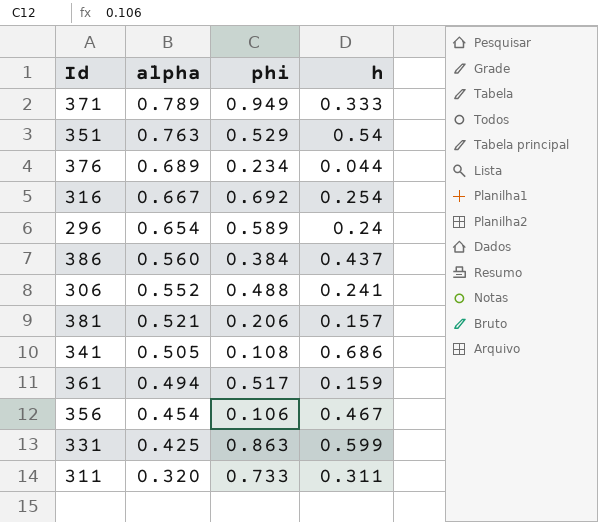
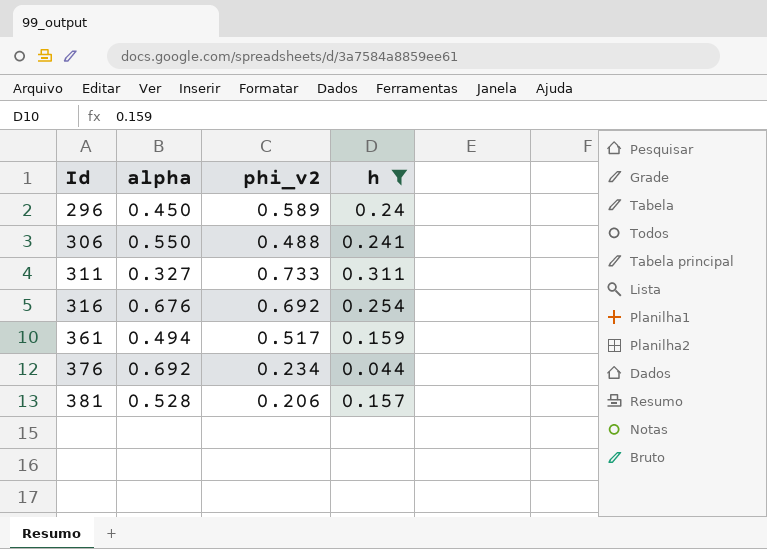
filter: none -> h <= 0.311
row order: alpha descending -> Id ascending
column name: phi -> phi_v2
296 | alpha: 0.654 -> 0.450
306 | alpha: 0.552 -> 0.550
311 | alpha: 0.320 -> 0.327
316 | alpha: 0.667 -> 0.676
376 | alpha: 0.689 -> 0.692
381 | alpha: 0.521 -> 0.528

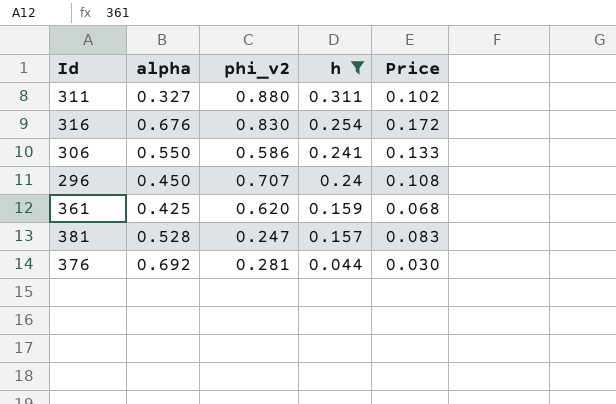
row order: Id ascending -> h descending
column Price | formula: none -> [alpha] * [h]
311 | phi_v2: 0.733 -> 0.880
316 | phi_v2: 0.692 -> 0.830
306 | phi_v2: 0.488 -> 0.586
296 | phi_v2: 0.589 -> 0.707
361 | alpha: 0.494 -> 0.425
361 | phi_v2: 0.517 -> 0.620
381 | phi_v2: 0.206 -> 0.247
376 | phi_v2: 0.234 -> 0.281

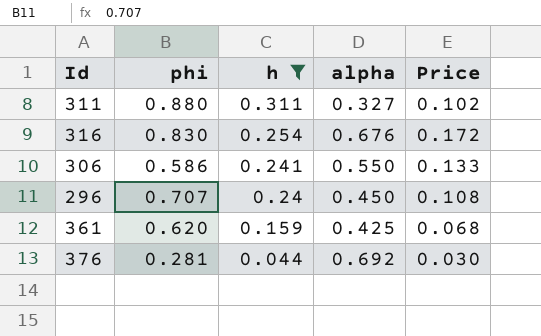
column name: phi_v2 -> phi
column alpha | position: 2 -> 4
row 381: 0.528 | 0.247 | 0.157 | 0.083 -> none

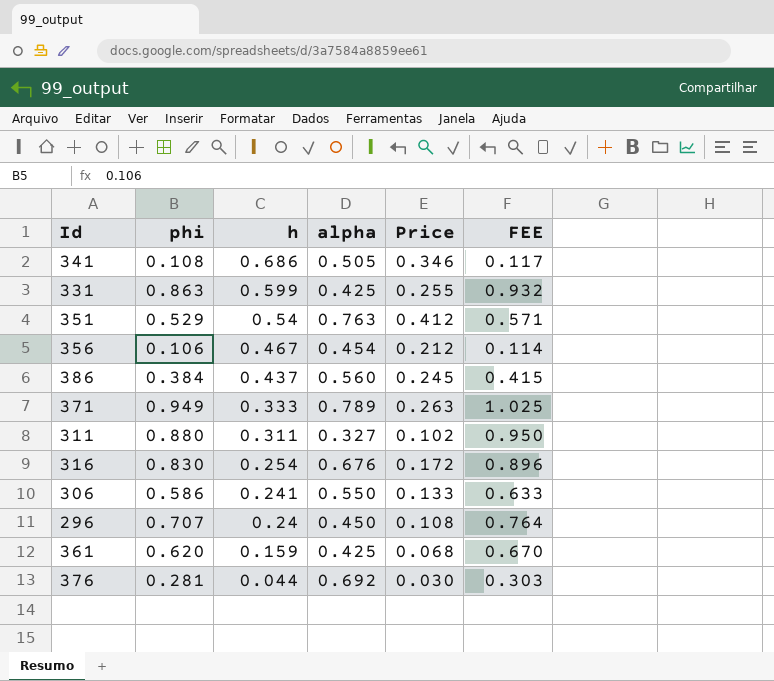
filter: h <= 0.311 -> none
column FEE | formula: none -> [phi] * 1.08

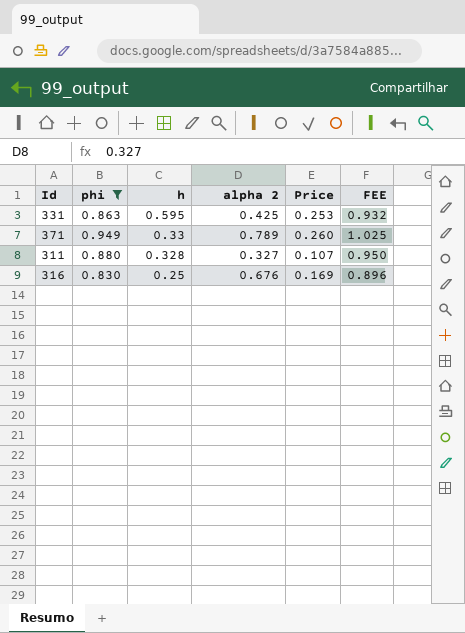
filter: none -> phi >= 0.830
column name: alpha -> alpha 2
331 | h: 0.599 -> 0.595
331 | Price: 0.255 -> 0.253
371 | h: 0.333 -> 0.33
371 | Price: 0.263 -> 0.260
311 | h: 0.311 -> 0.328
311 | Price: 0.102 -> 0.107
316 | h: 0.254 -> 0.25
316 | Price: 0.172 -> 0.169

